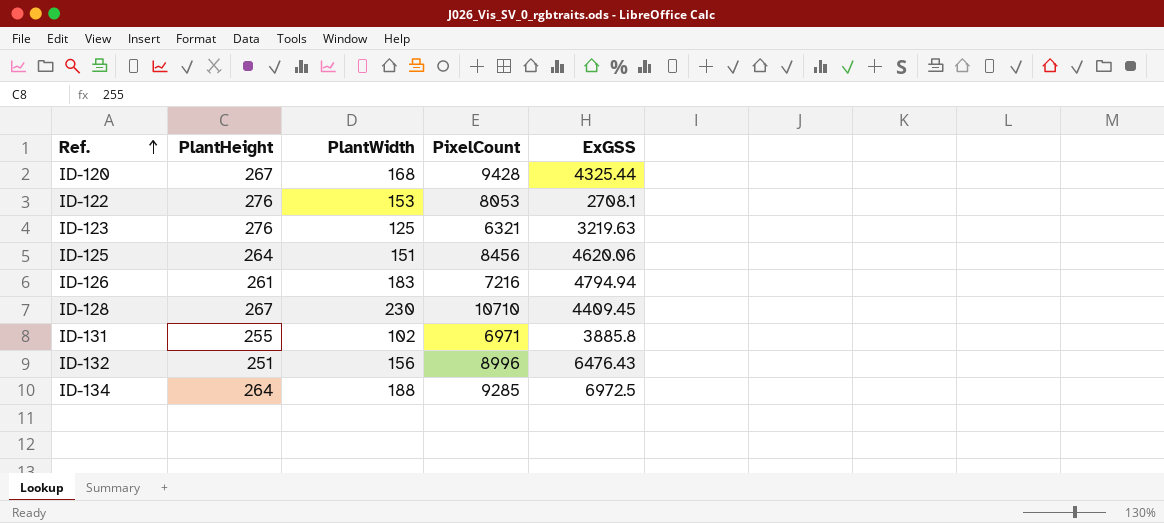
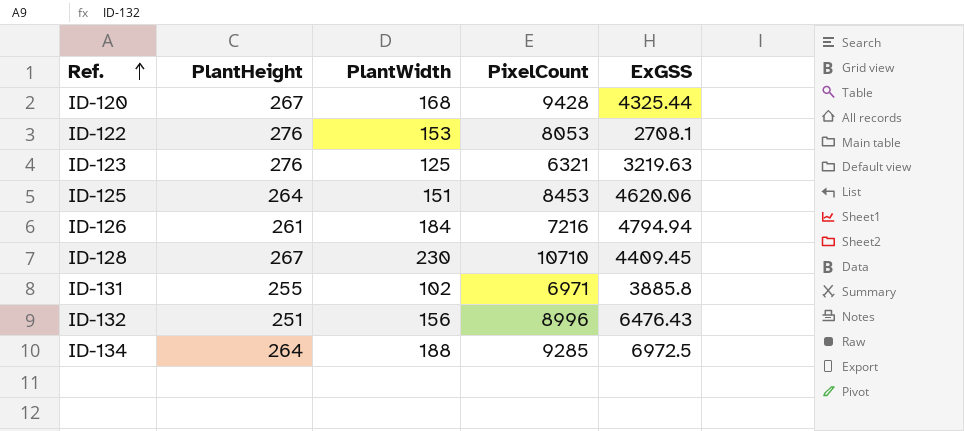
ID-125 | PixelCount: 8456 -> 8453
ID-126 | PlantWidth: 183 -> 184

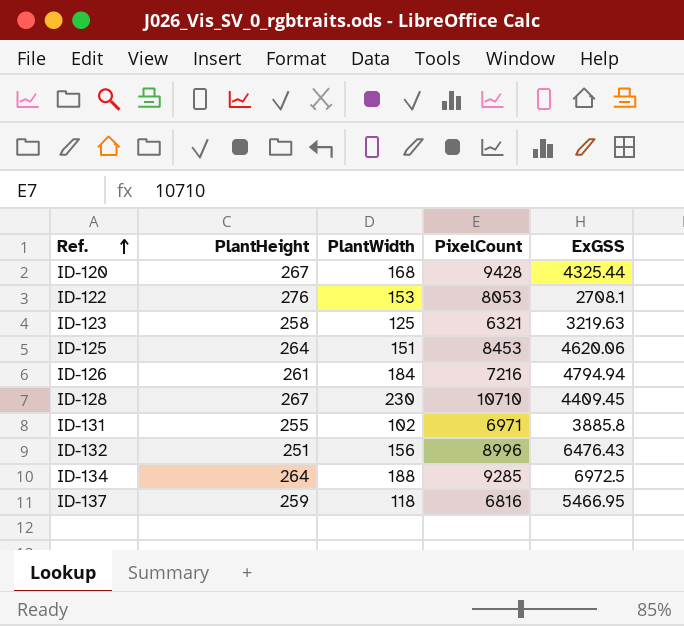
ID-123 | PlantHeight: 276 -> 258
row ID-137: none -> 259 | 118 | 6816 | 5466.95

